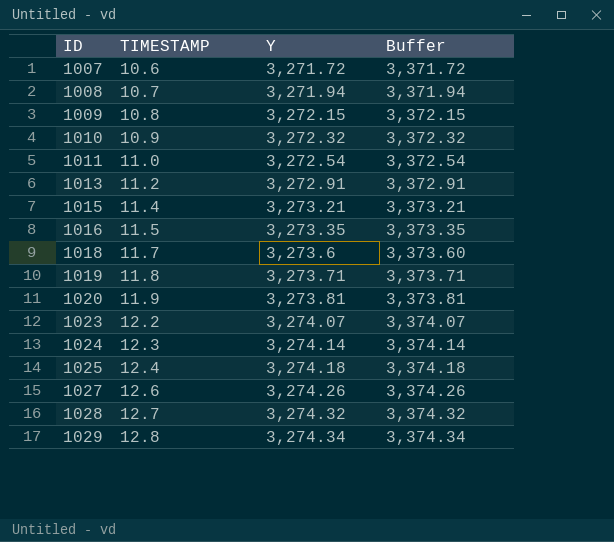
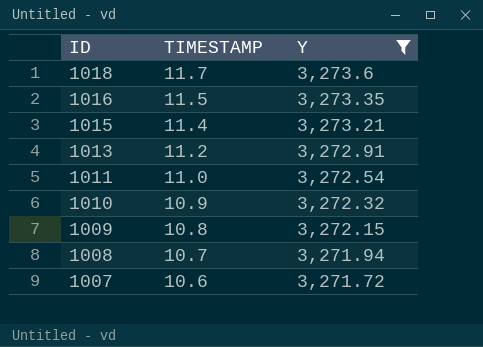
filter: none -> Y <= 3,273.6
row order: ID ascending -> ID descending
column Buffer | formula: [Y] + 100 -> none

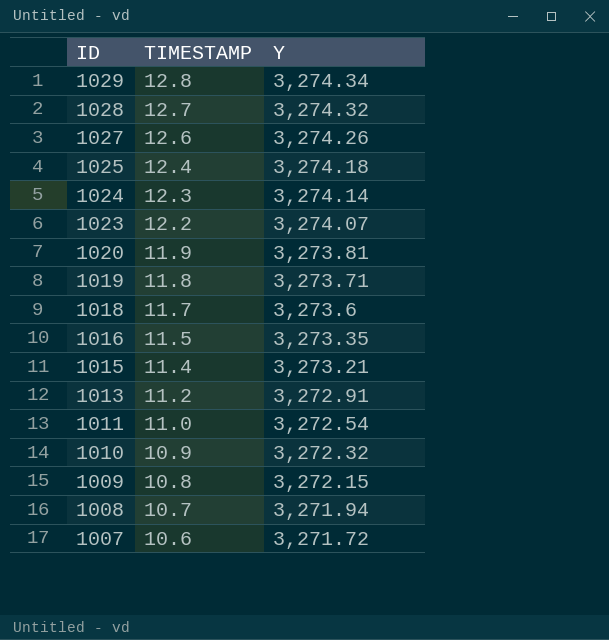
filter: Y <= 3,273.6 -> none

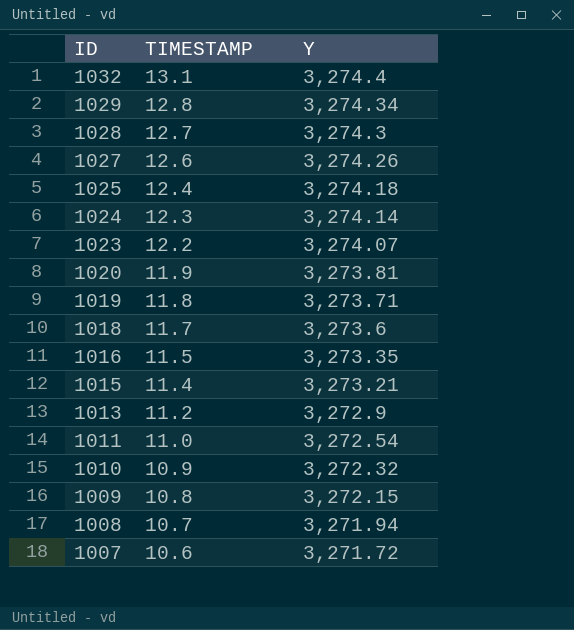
row 1032: none -> 13.1 | 3,274.4
1028 | Y: 3,274.32 -> 3,274.3
1013 | Y: 3,272.91 -> 3,272.9

